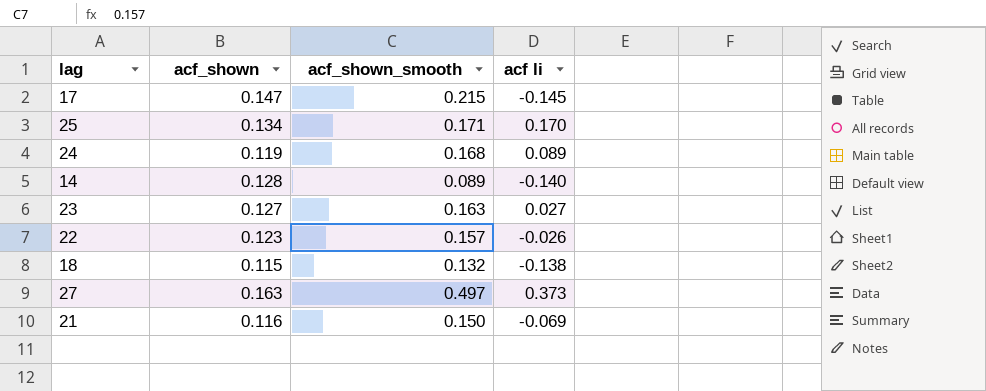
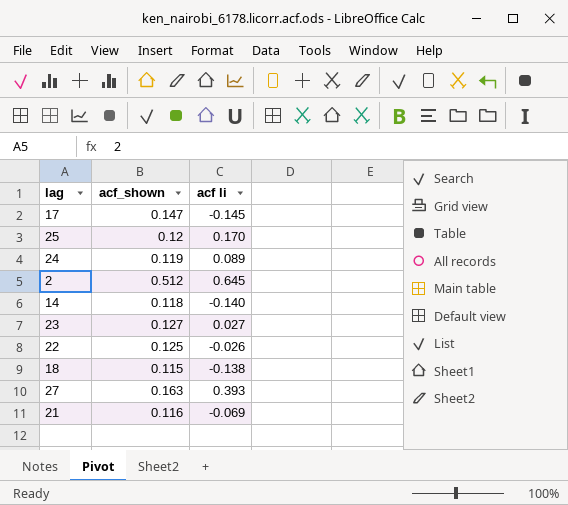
column acf_shown_smooth | position: 3 -> none
25 | acf_shown: 0.134 -> 0.12
row 2: none -> 0.512 | 0.645
14 | acf_shown: 0.128 -> 0.118
22 | acf_shown: 0.123 -> 0.125
27 | acf li: 0.373 -> 0.393

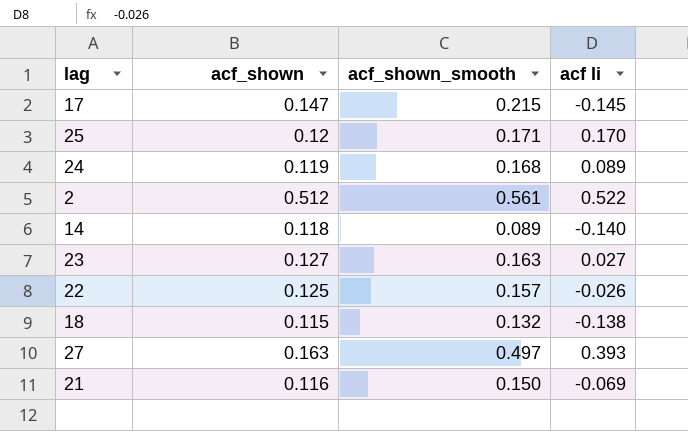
column acf_shown_smooth | position: none -> 3
2 | acf li: 0.645 -> 0.522

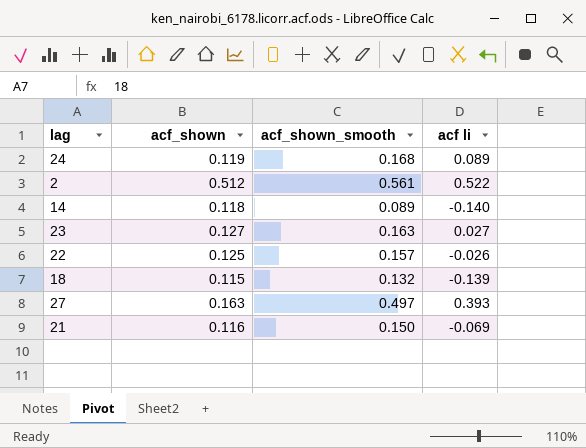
row 17: 0.147 | 0.215 | -0.145 -> none
row 25: 0.12 | 0.171 | 0.170 -> none
18 | acf li: -0.138 -> -0.139

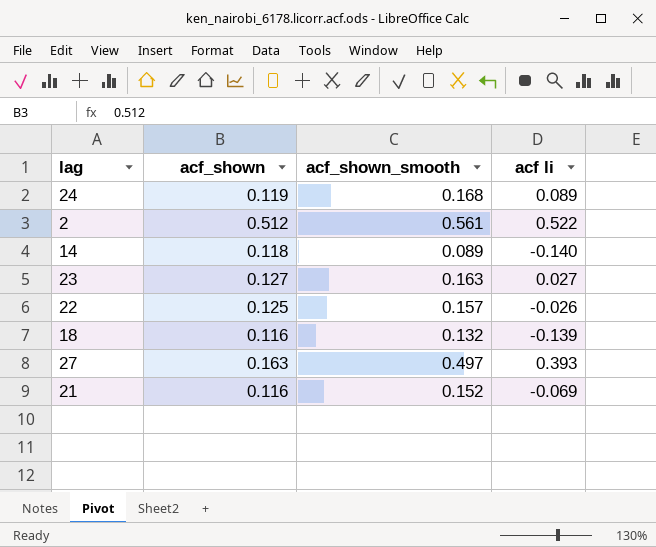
18 | acf_shown: 0.115 -> 0.116
21 | acf_shown_smooth: 0.150 -> 0.152

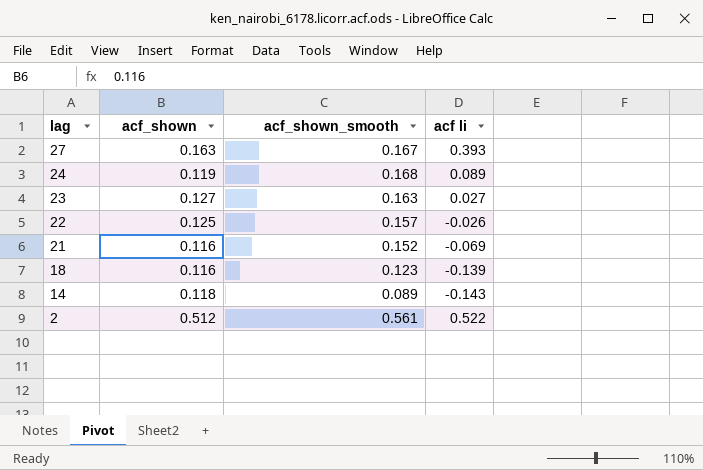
row order: none -> lag descending
27 | acf_shown_smooth: 0.497 -> 0.167
18 | acf_shown_smooth: 0.132 -> 0.123
14 | acf li: -0.140 -> -0.143

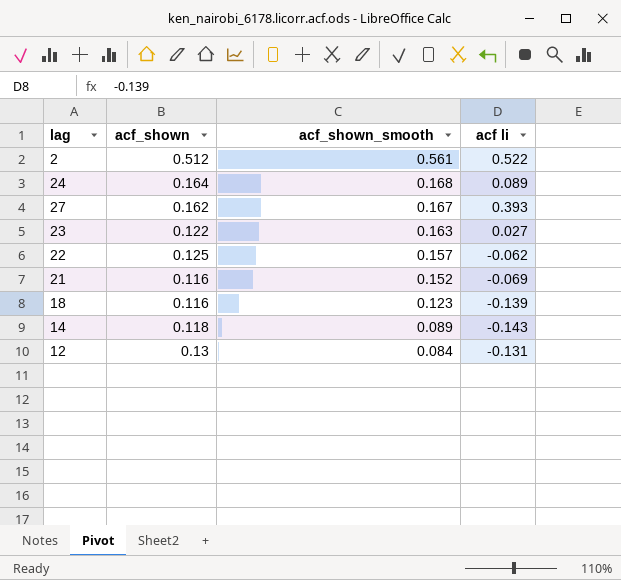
row order: lag descending -> acf_shown_smooth descending
24 | acf_shown: 0.119 -> 0.164
27 | acf_shown: 0.163 -> 0.162
23 | acf_shown: 0.127 -> 0.122
22 | acf li: -0.026 -> -0.062
row 12: none -> 0.13 | 0.084 | -0.131

